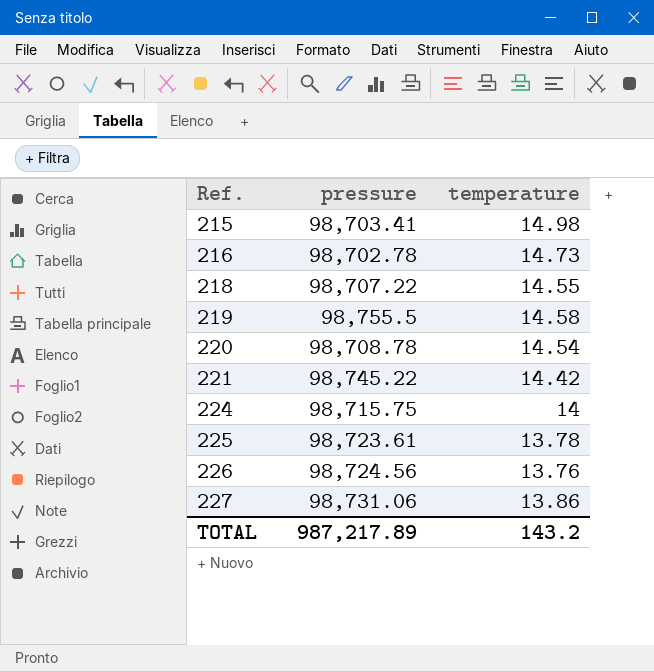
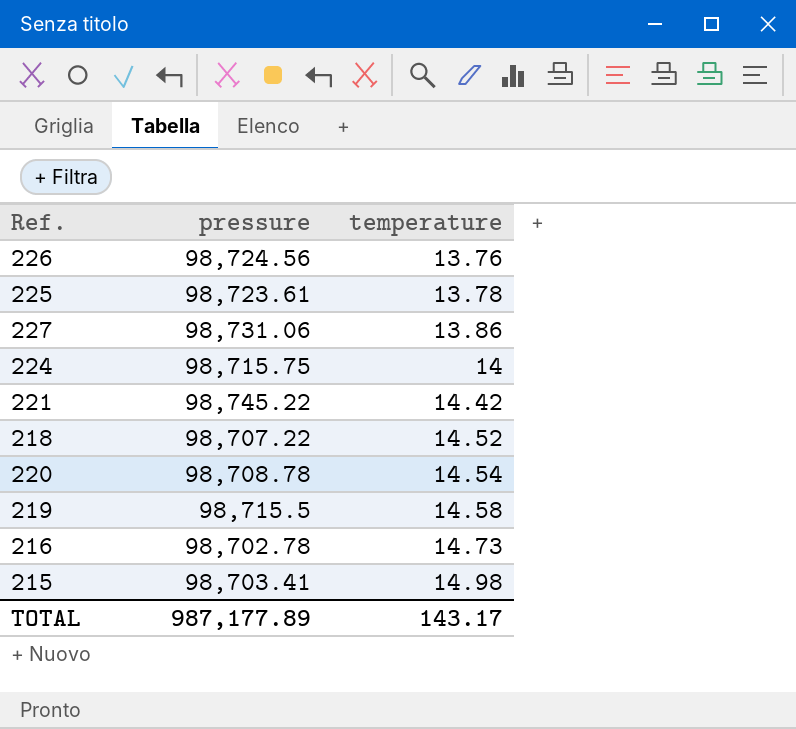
row order: Ref. ascending -> temperature ascending
218 | temperature: 14.55 -> 14.52
219 | pressure: 98,755.5 -> 98,715.5
TOTAL | pressure: 987,217.89 -> 987,177.89
TOTAL | temperature: 143.2 -> 143.17

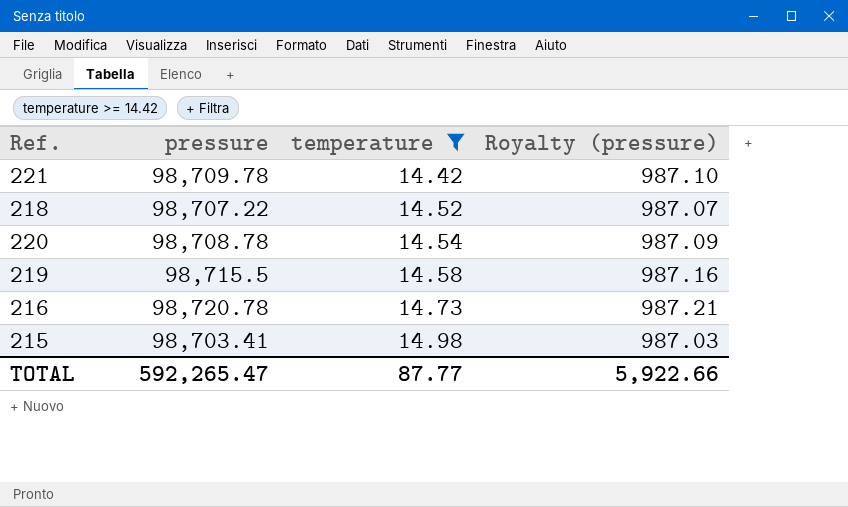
filter: none -> temperature >= 14.42
column Royalty (pressure) | formula: none -> [pressure] * 0.01
221 | pressure: 98,745.22 -> 98,709.78
216 | pressure: 98,702.78 -> 98,720.78
TOTAL | pressure: 987,177.89 -> 592,265.47
TOTAL | temperature: 143.17 -> 87.77

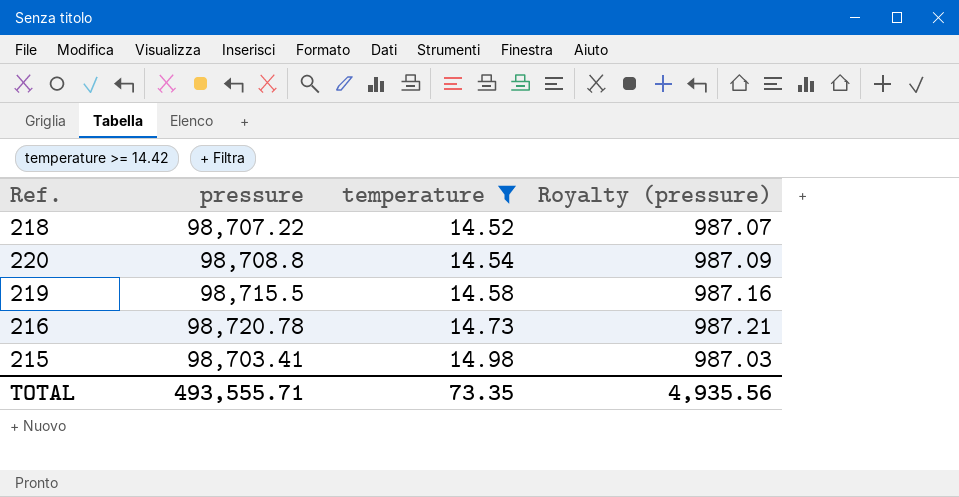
row 221: 98,709.78 | 14.42 | 987.10 -> none
220 | pressure: 98,708.78 -> 98,708.8
TOTAL | pressure: 592,265.47 -> 493,555.71
TOTAL | temperature: 87.77 -> 73.35
TOTAL | Royalty (pressure): 5,922.66 -> 4,935.56

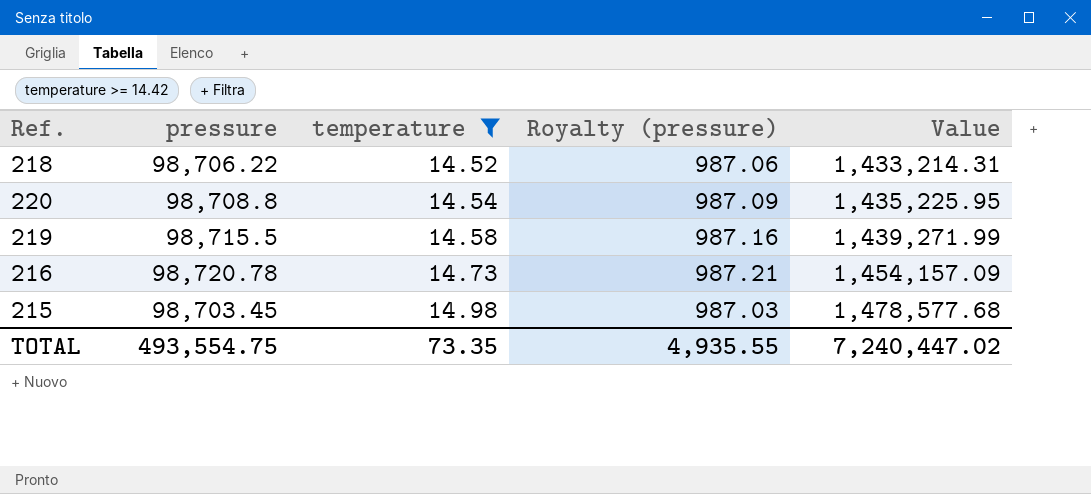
column Value | formula: none -> [pressure] * [temperature]
218 | pressure: 98,707.22 -> 98,706.22
218 | Royalty (pressure): 987.07 -> 987.06
215 | pressure: 98,703.41 -> 98,703.45
TOTAL | pressure: 493,555.71 -> 493,554.75
TOTAL | Royalty (pressure): 4,935.56 -> 4,935.55

